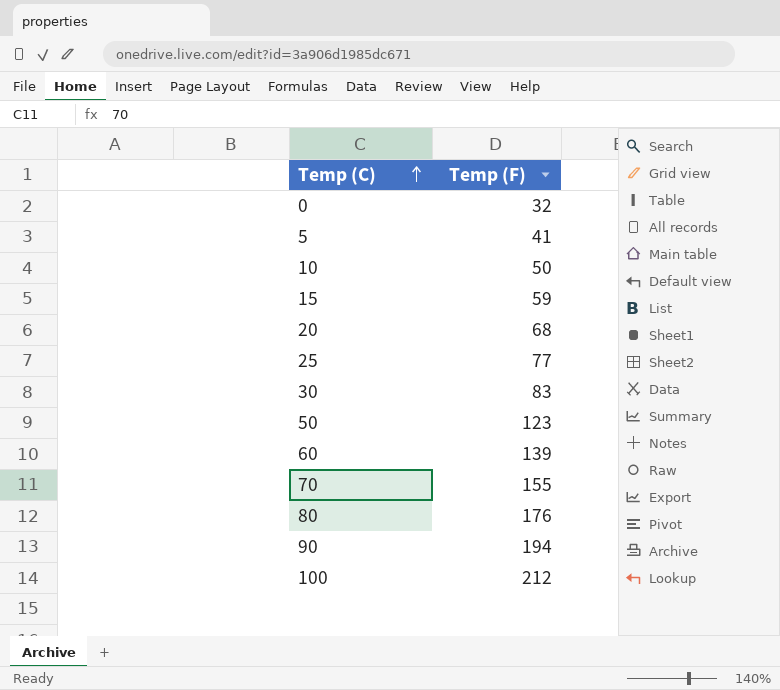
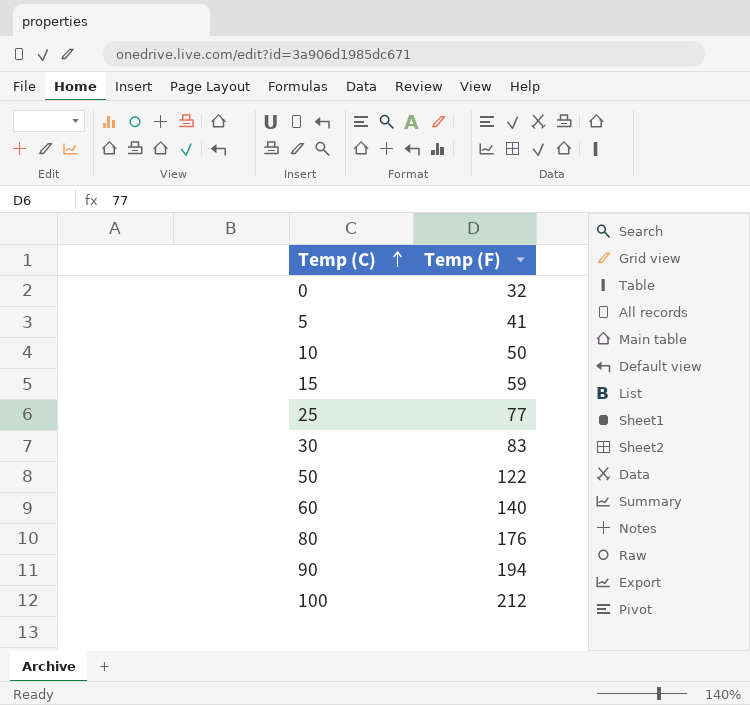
row 20: 68 -> none
row 70: 155 -> none
50 | Temp (F): 123 -> 122
60 | Temp (F): 139 -> 140

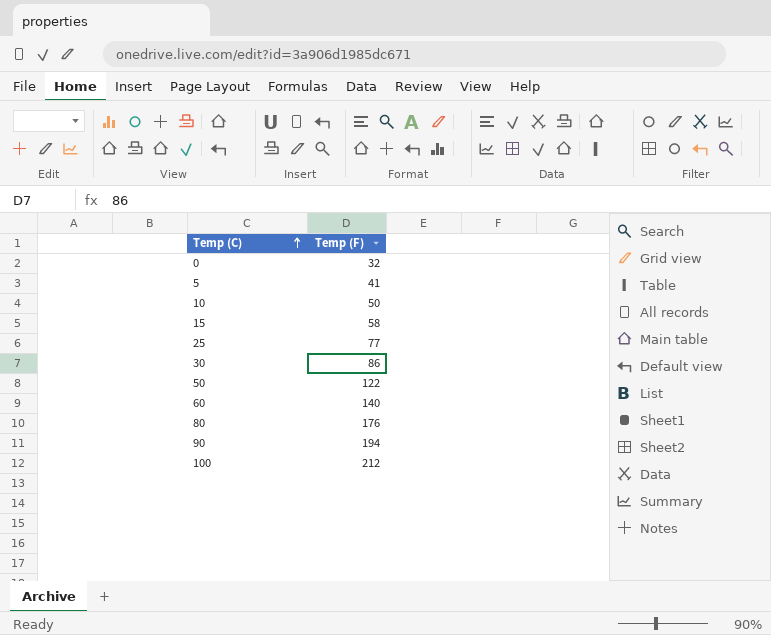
15 | Temp (F): 59 -> 58
30 | Temp (F): 83 -> 86

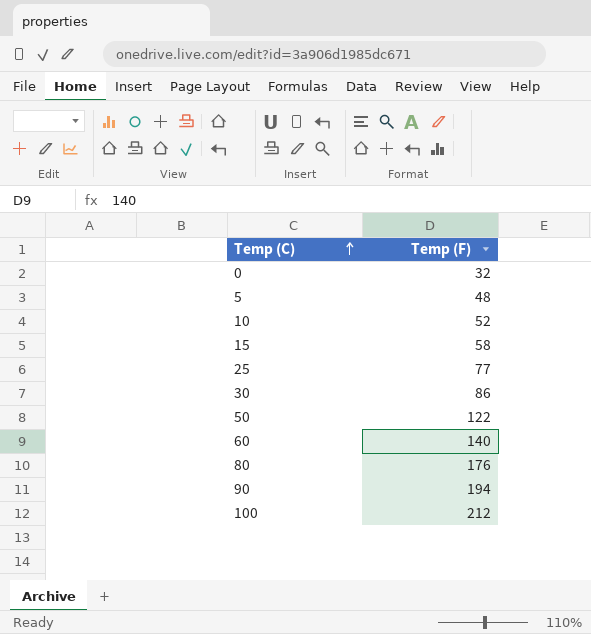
5 | Temp (F): 41 -> 48
10 | Temp (F): 50 -> 52

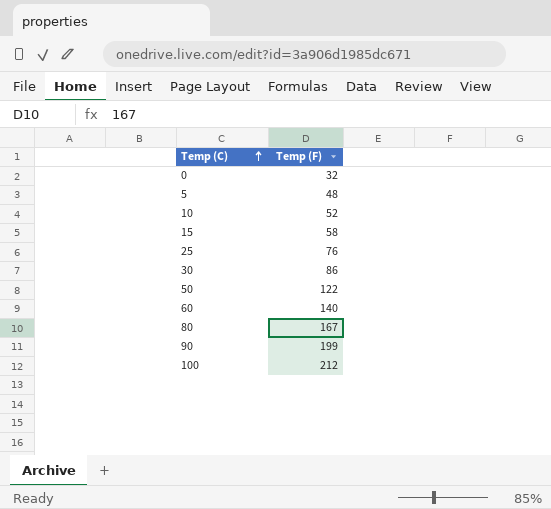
25 | Temp (F): 77 -> 76
80 | Temp (F): 176 -> 167
90 | Temp (F): 194 -> 199

